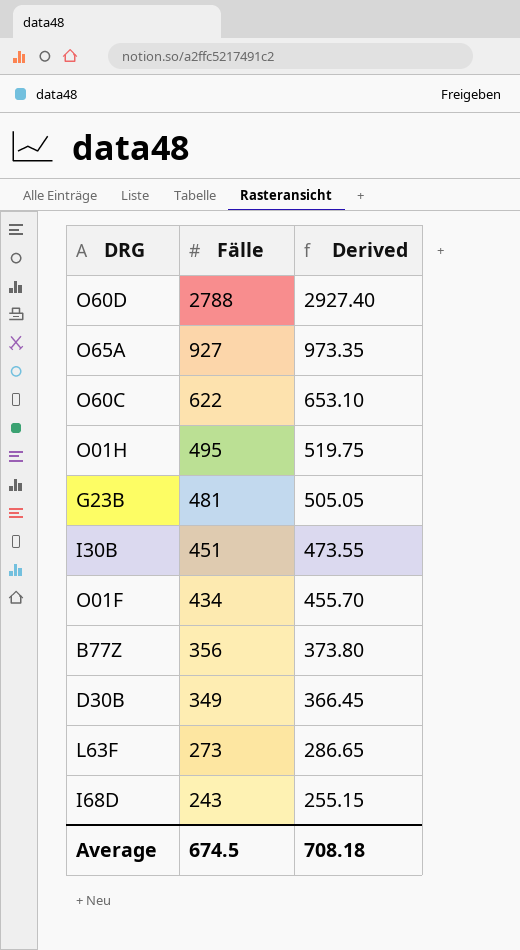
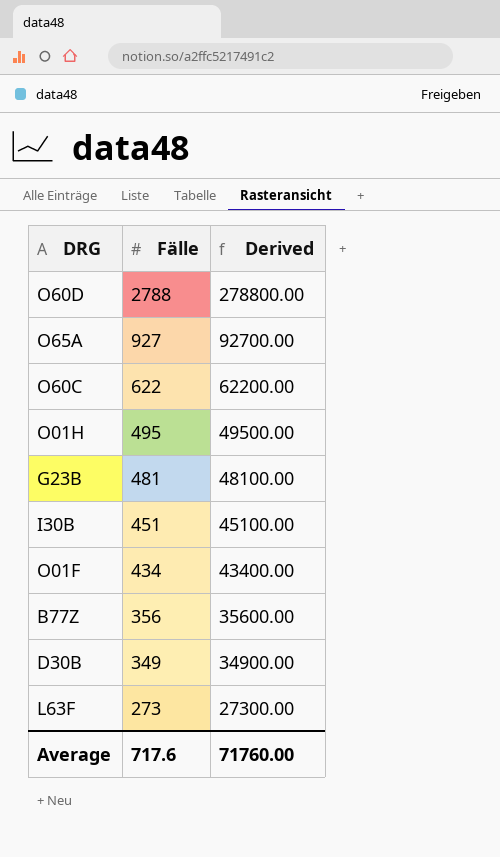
column Derived | formula: [Fälle] * 1.05 -> [Fälle] * 100
row I68D: 243 | 255.15 -> none
Average | Fälle: 674.5 -> 717.6
Average | Derived: 708.18 -> 71760.00

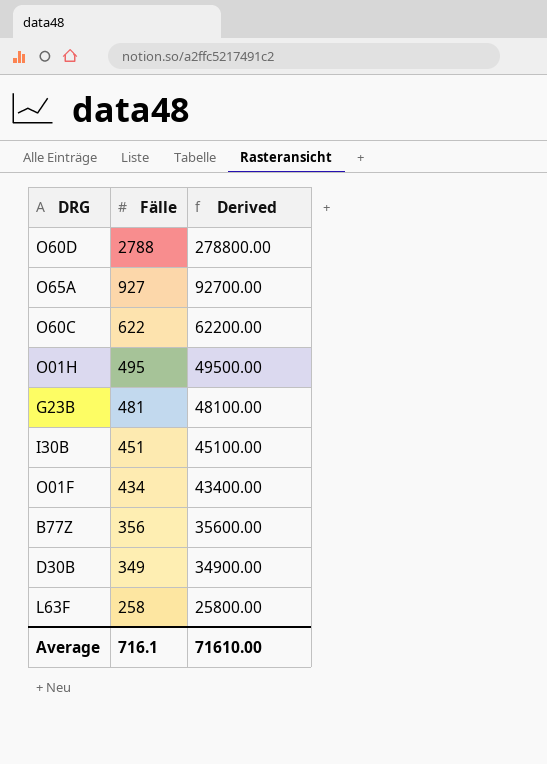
L63F | Fälle: 273 -> 258
L63F | Derived: 27300.00 -> 25800.00
Average | Fälle: 717.6 -> 716.1
Average | Derived: 71760.00 -> 71610.00

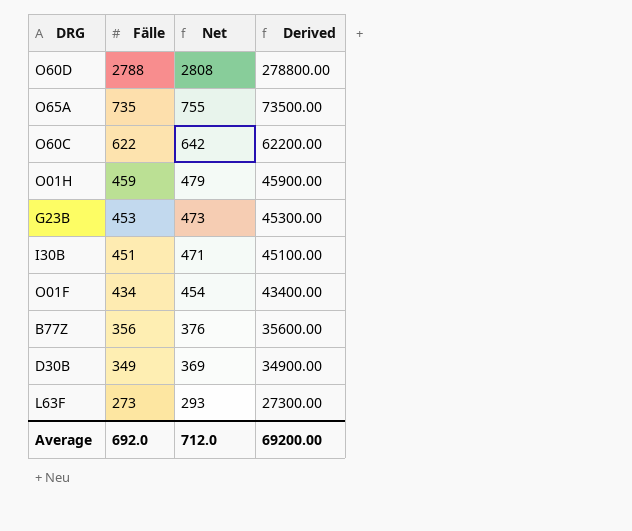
column Net | formula: none -> [Fälle] + 20
O65A | Fälle: 927 -> 735
O65A | Derived: 92700.00 -> 73500.00
O01H | Fälle: 495 -> 459
O01H | Derived: 49500.00 -> 45900.00
G23B | Fälle: 481 -> 453
G23B | Derived: 48100.00 -> 45300.00
L63F | Fälle: 258 -> 273
L63F | Derived: 25800.00 -> 27300.00
Average | Fälle: 716.1 -> 692.0
Average | Derived: 71610.00 -> 69200.00

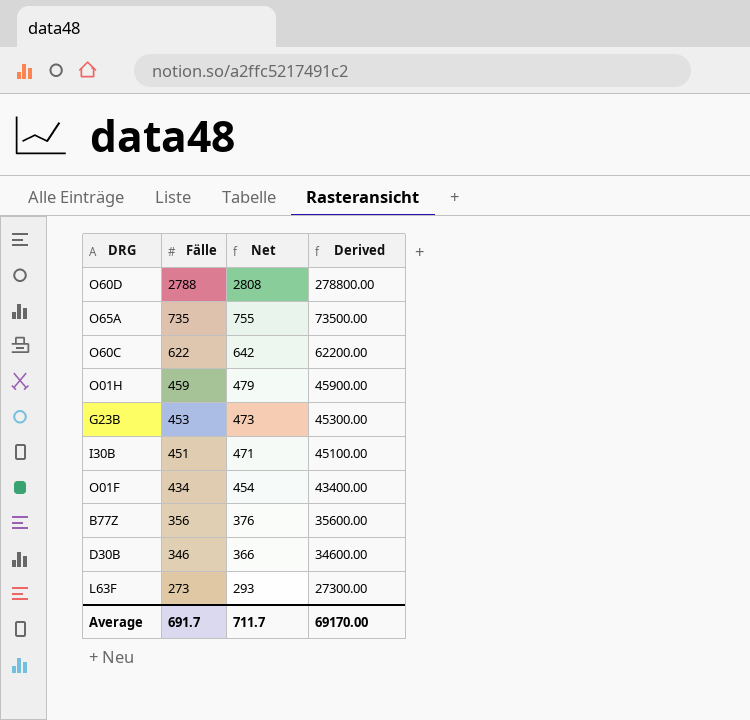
D30B | Fälle: 349 -> 346
D30B | Net: 369 -> 366
D30B | Derived: 34900.00 -> 34600.00
Average | Fälle: 692.0 -> 691.7
Average | Net: 712.0 -> 711.7
Average | Derived: 69200.00 -> 69170.00

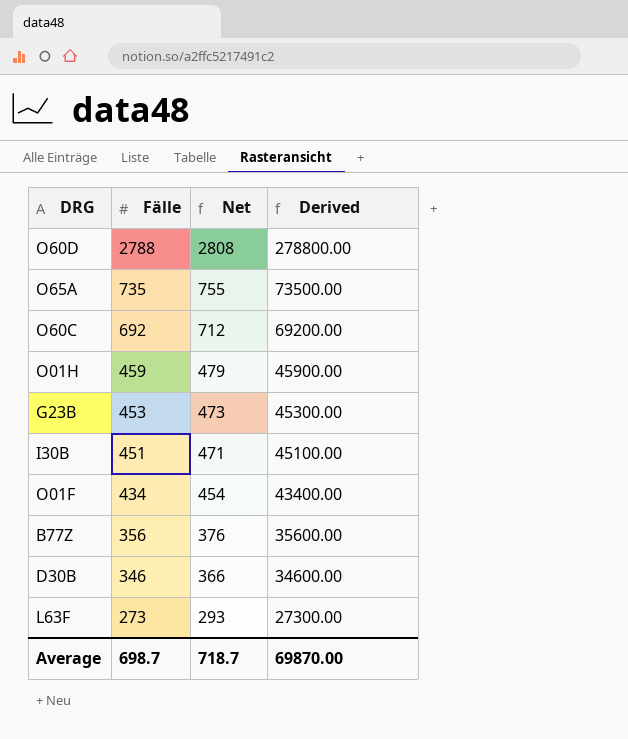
O60C | Fälle: 622 -> 692
O60C | Net: 642 -> 712
O60C | Derived: 62200.00 -> 69200.00
Average | Fälle: 691.7 -> 698.7
Average | Net: 711.7 -> 718.7
Average | Derived: 69170.00 -> 69870.00

